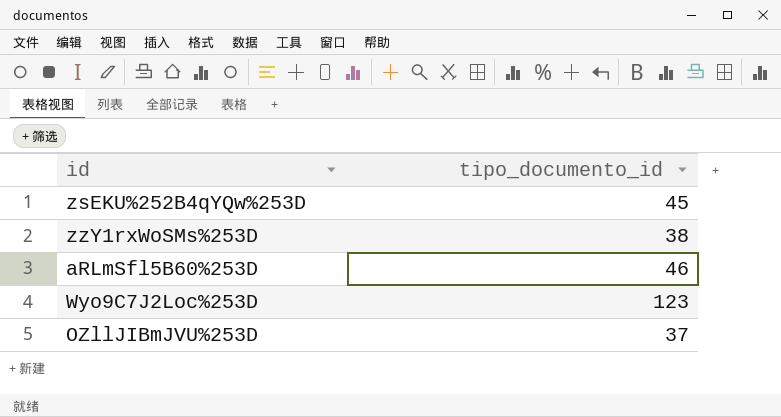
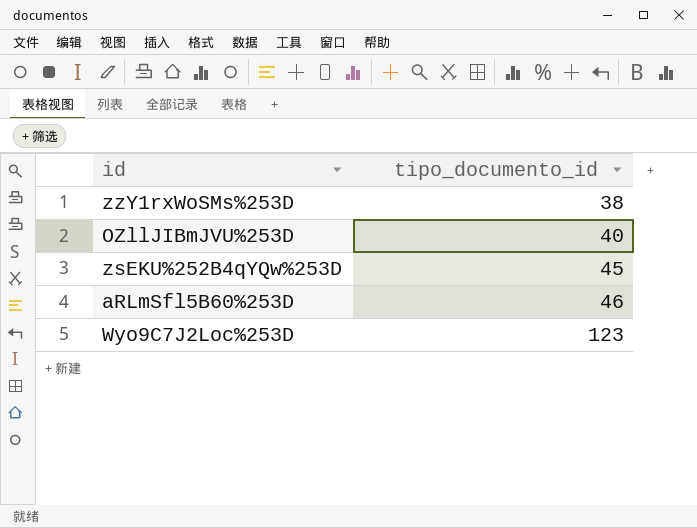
row order: none -> tipo_documento_id ascending
OZllJIBmJVU%253D | tipo_documento_id: 37 -> 40

